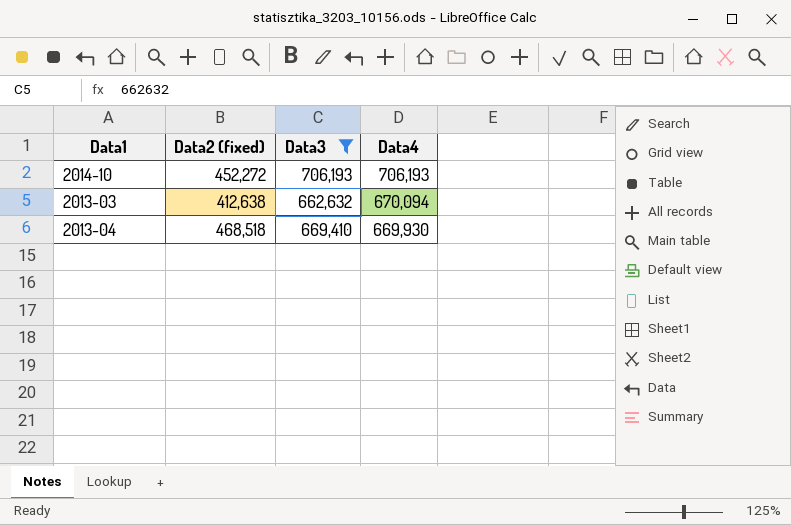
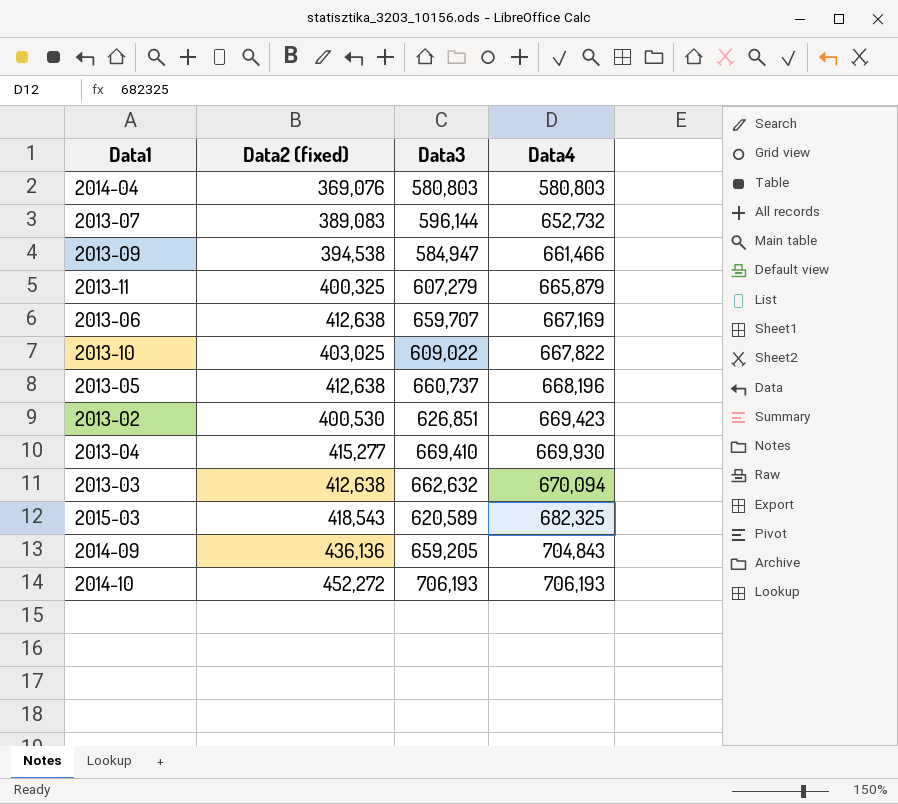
filter: Data3 >= 662,632 -> none
row order: Data4 descending -> Data4 ascending
2013-04 | Data2 (fixed): 468,518 -> 415,277

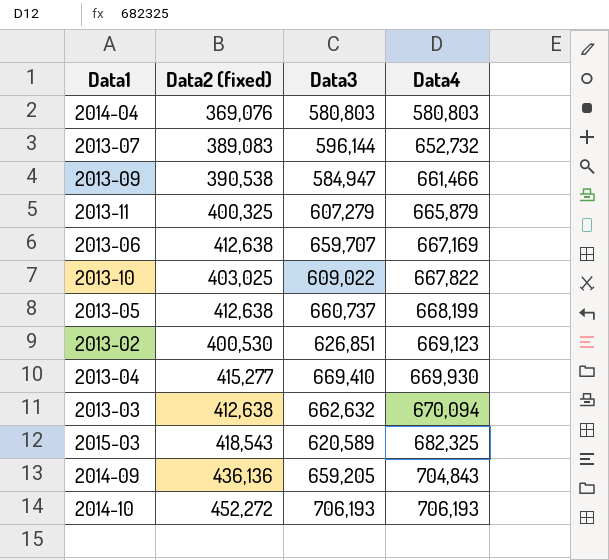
2013-09 | Data2 (fixed): 394,538 -> 390,538
2013-05 | Data4: 668,196 -> 668,199
2013-02 | Data4: 669,423 -> 669,123

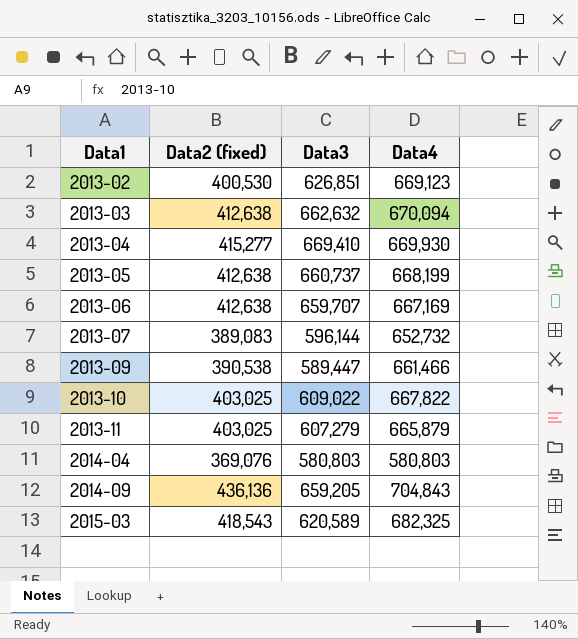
row order: Data4 ascending -> Data1 ascending
row 2014-10: 452,272 | 706,193 | 706,193 -> none
2013-09 | Data3: 584,947 -> 589,447
2013-11 | Data2 (fixed): 400,325 -> 403,025

